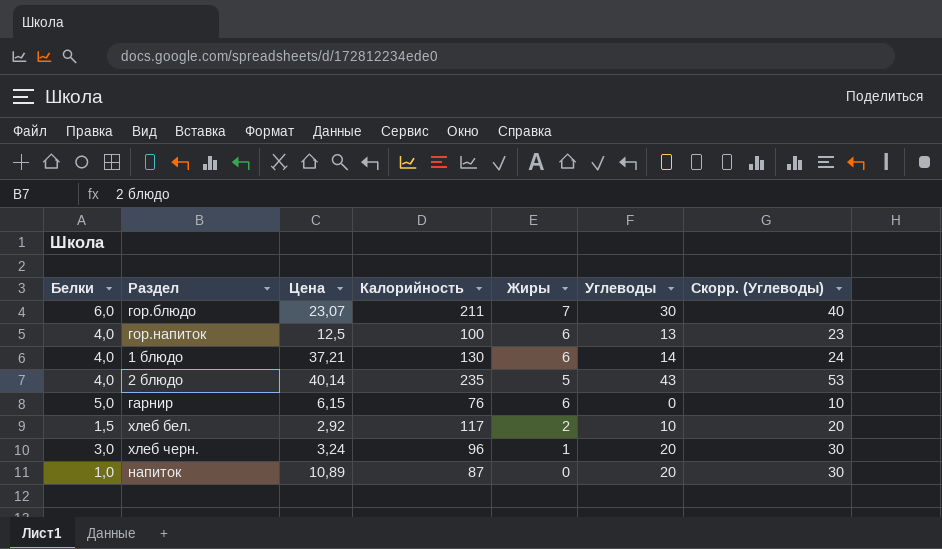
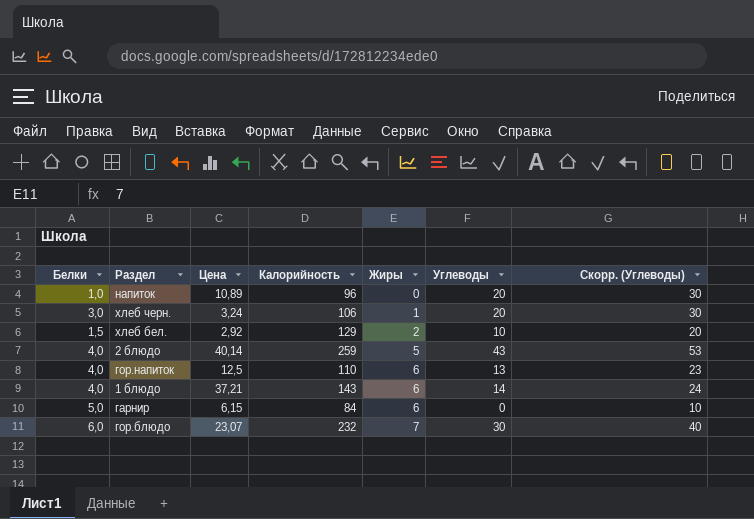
row order: none -> Жиры ascending
напиток | Калорийность: 87 -> 96
хлеб черн. | Калорийность: 96 -> 106
хлеб бел. | Калорийность: 117 -> 129
2 блюдо | Калорийность: 235 -> 259
гор.напиток | Калорийность: 100 -> 110
1 блюдо | Калорийность: 130 -> 143
гарнир | Калорийность: 76 -> 84
гор.блюдо | Калорийность: 211 -> 232

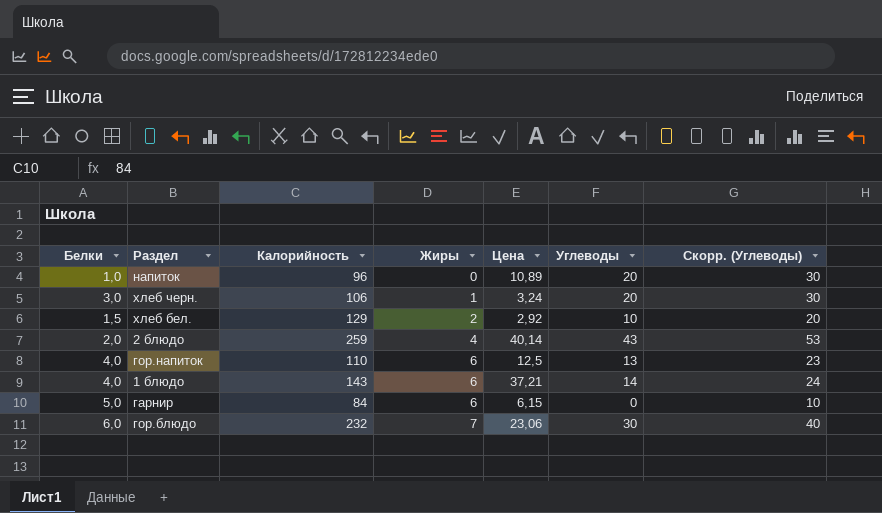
column Цена | position: 3 -> 5
2 блюдо | Белки: 4,0 -> 2,0
2 блюдо | Жиры: 5 -> 4
гор.блюдо | Цена: 23,07 -> 23,06

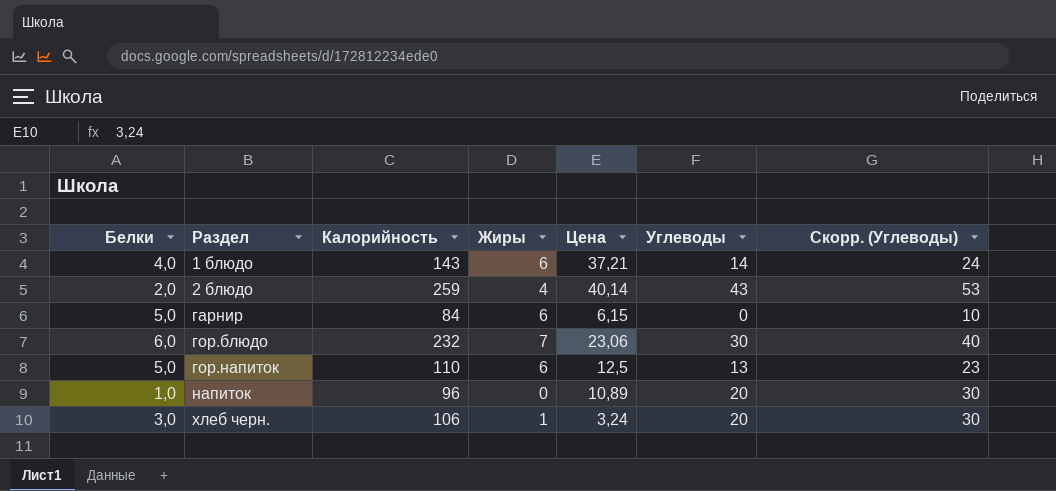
row order: Жиры ascending -> Раздел ascending
row хлеб бел.: 1,5 | 129 | 2 | 2,92 | 10 | 20 -> none
гор.напиток | Белки: 4,0 -> 5,0

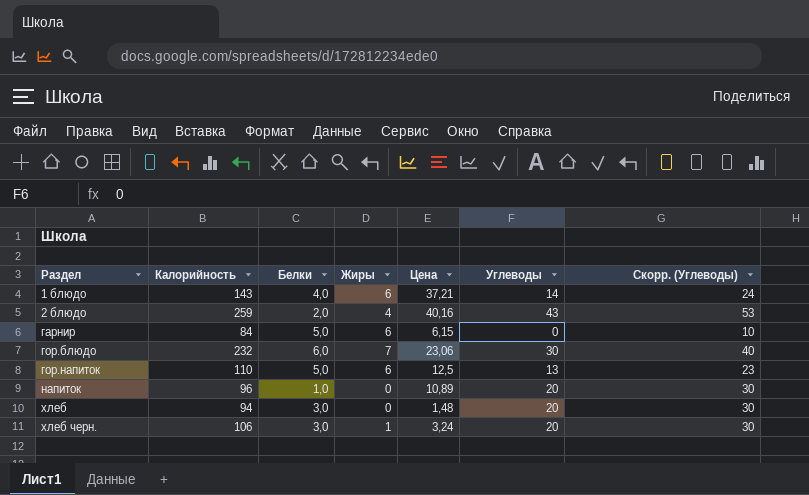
column Белки | position: 1 -> 3
2 блюдо | Цена: 40,14 -> 40,16
row хлеб: none -> 94 | 3,0 | 0 | 1,48 | 20 | 30

